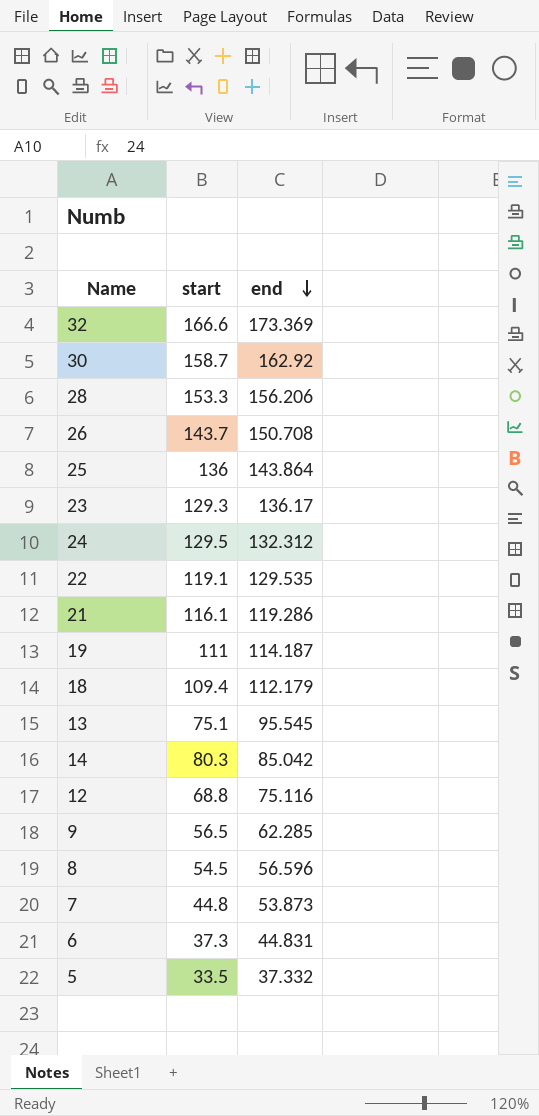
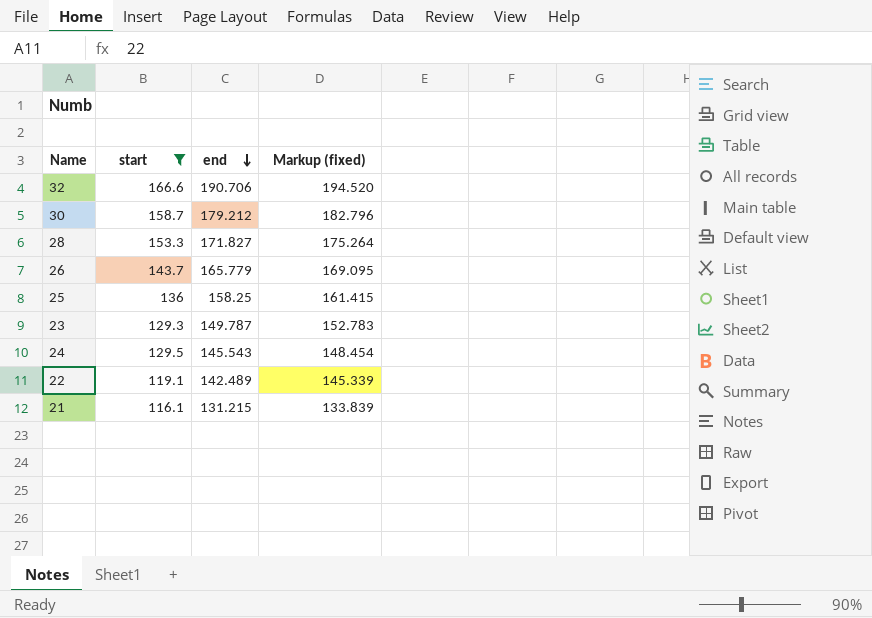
filter: none -> start >= 116.1
column Markup (fixed) | formula: none -> [end] * 1.02
32 | end: 173.369 -> 190.706
30 | end: 162.92 -> 179.212
28 | end: 156.206 -> 171.827
26 | end: 150.708 -> 165.779
25 | end: 143.864 -> 158.25
23 | end: 136.17 -> 149.787
24 | end: 132.312 -> 145.543
22 | end: 129.535 -> 142.489
21 | end: 119.286 -> 131.215

